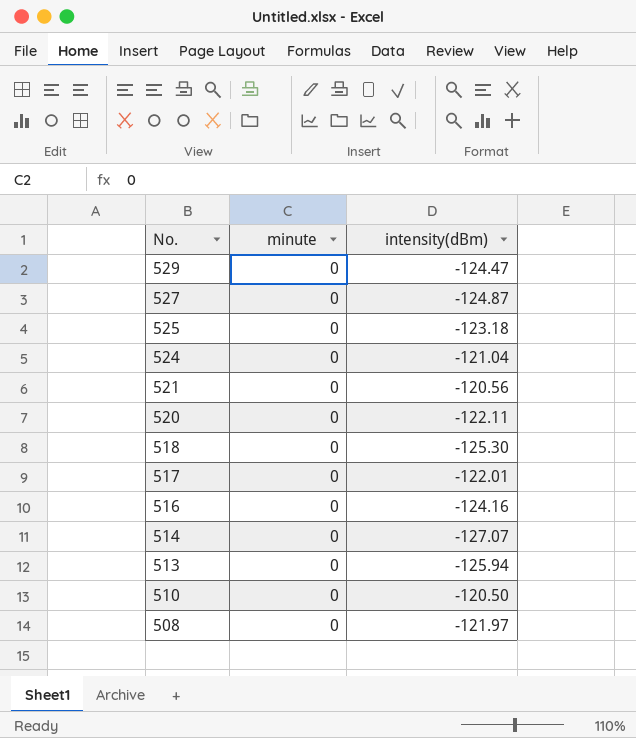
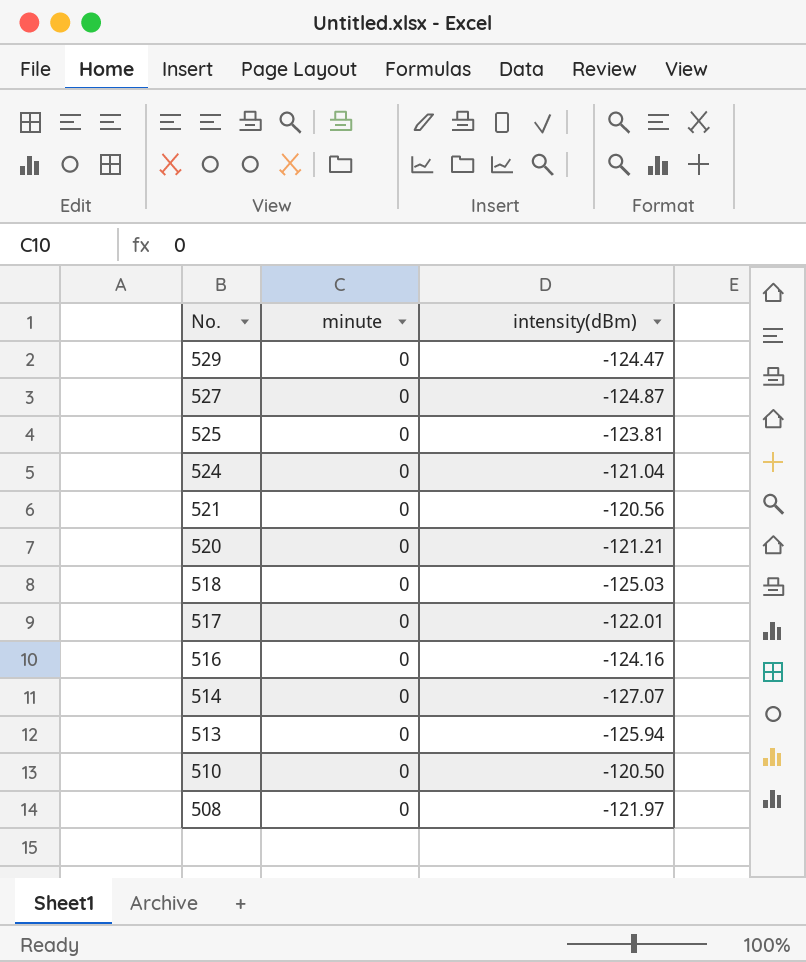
525 | intensity(dBm): -123.18 -> -123.81
520 | intensity(dBm): -122.11 -> -121.21
518 | intensity(dBm): -125.30 -> -125.03

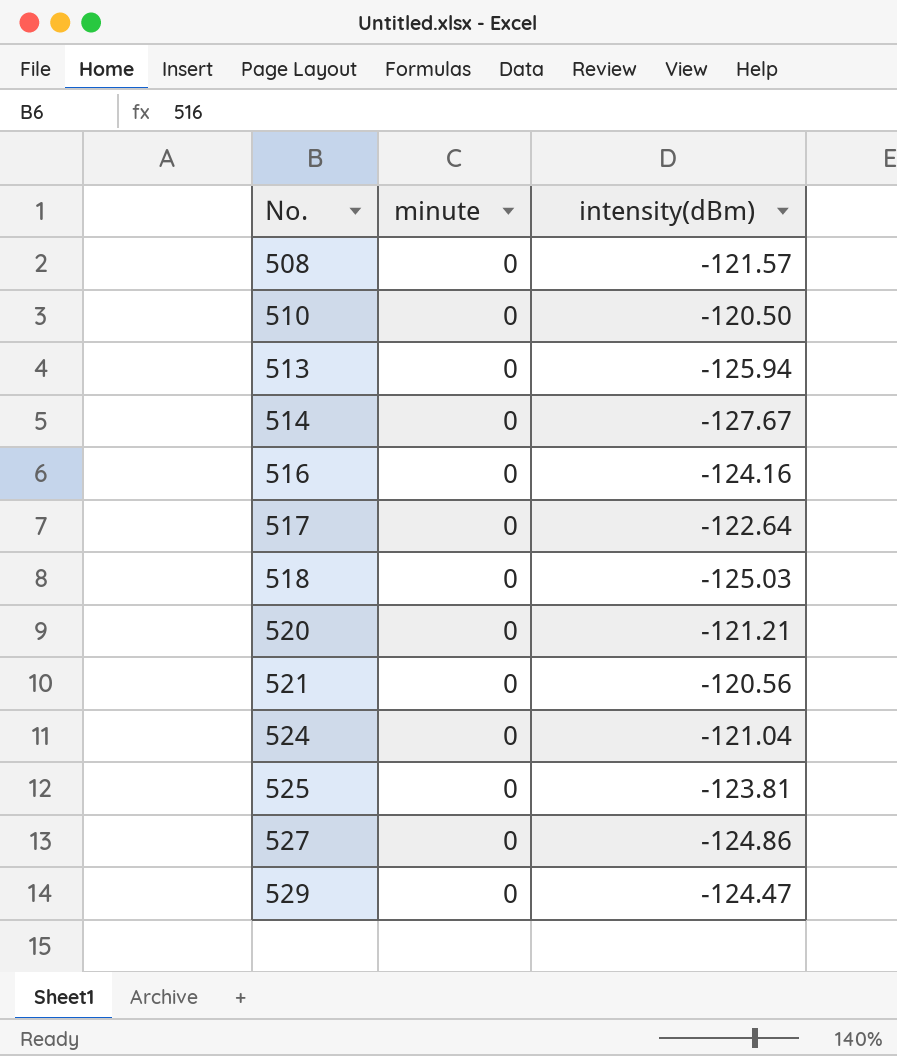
row order: No. descending -> No. ascending
508 | intensity(dBm): -121.97 -> -121.57
514 | intensity(dBm): -127.07 -> -127.67
517 | intensity(dBm): -122.01 -> -122.64
527 | intensity(dBm): -124.87 -> -124.86

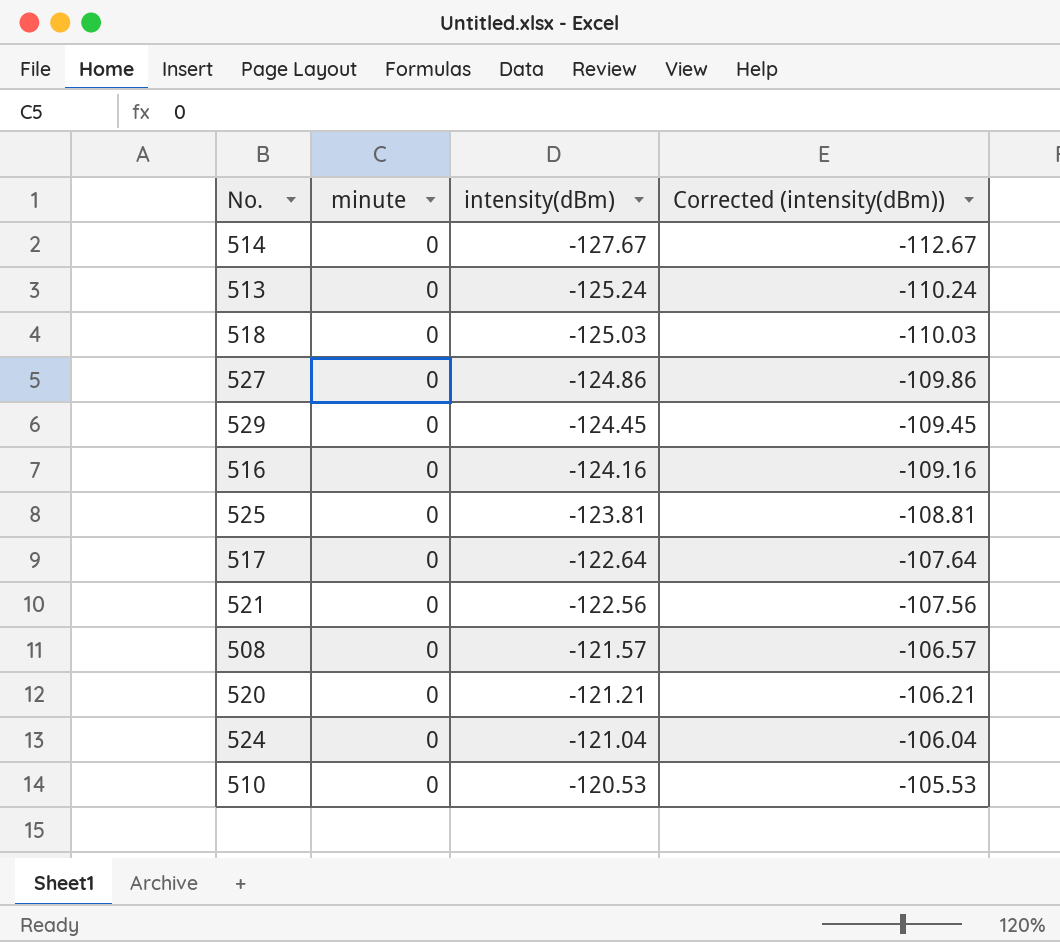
row order: No. ascending -> intensity(dBm) ascending
column Corrected (intensity(dBm)) | formula: none -> [intensity(dBm)] + 15
513 | intensity(dBm): -125.94 -> -125.24
529 | intensity(dBm): -124.47 -> -124.45
521 | intensity(dBm): -120.56 -> -122.56
510 | intensity(dBm): -120.50 -> -120.53

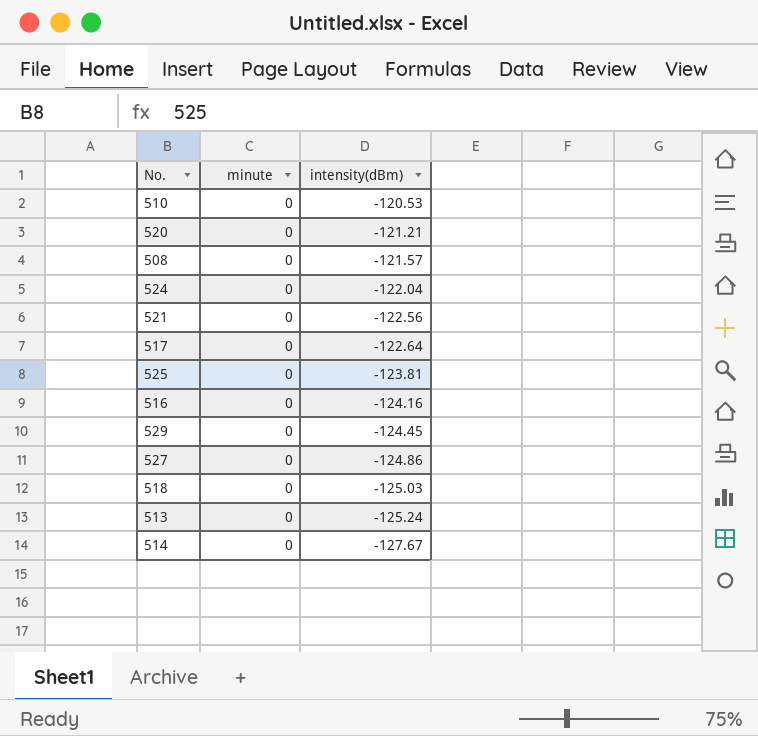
row order: intensity(dBm) ascending -> intensity(dBm) descending
column Corrected (intensity(dBm)) | formula: [intensity(dBm)] + 15 -> none
524 | intensity(dBm): -121.04 -> -122.04

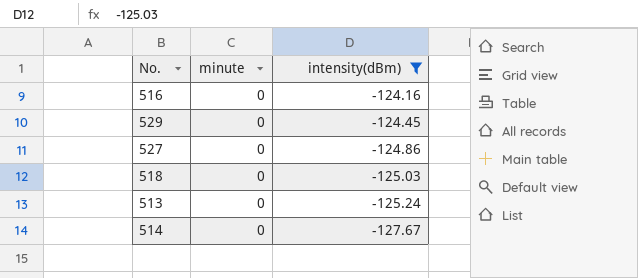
filter: none -> intensity(dBm) <= -124.16

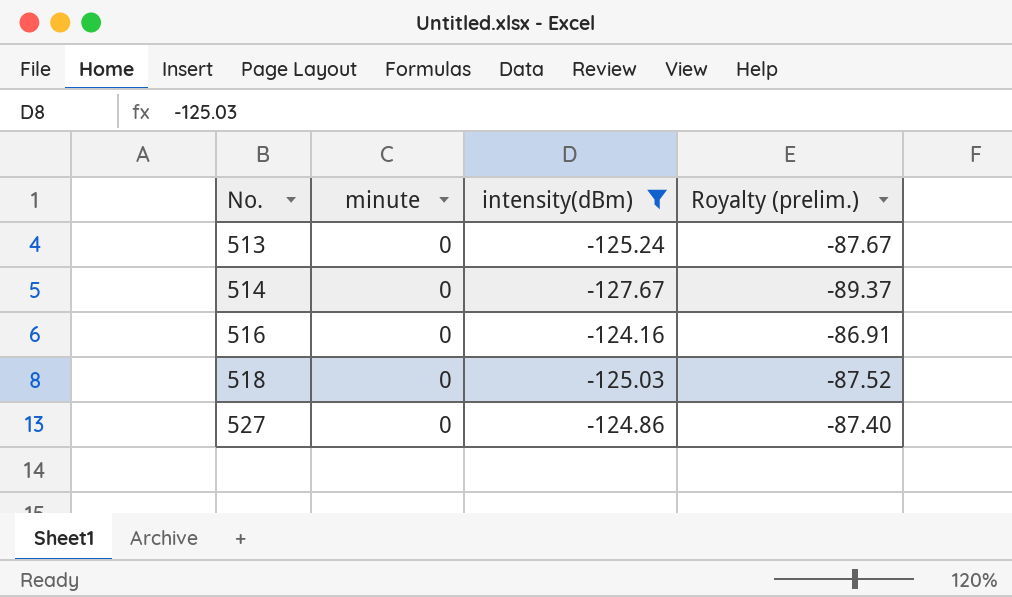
row order: intensity(dBm) descending -> No. ascending
column Royalty (prelim.) | formula: none -> [intensity(dBm)] * 0.7
row 529: 0 | -124.45 -> none

